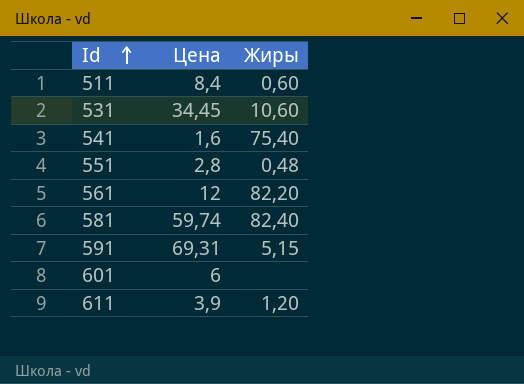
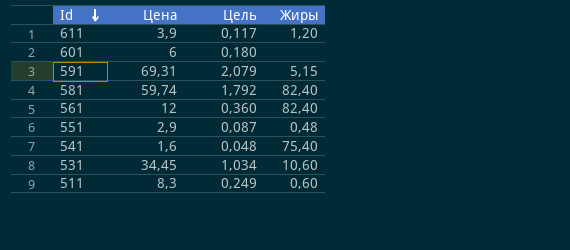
row order: Id ascending -> Id descending
column Цель | formula: none -> [Цена] * 0,03
561 | Жиры: 82,20 -> 82,40
551 | Цена: 2,8 -> 2,9
511 | Цена: 8,4 -> 8,3

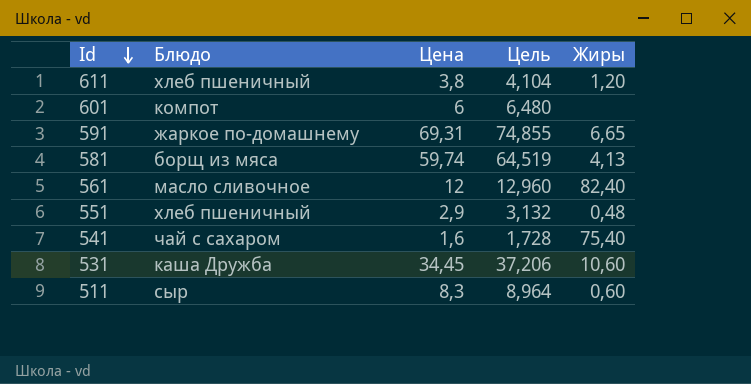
column Блюдо | position: none -> 2
column Цель | formula: [Цена] * 0,03 -> [Цена] * 1,08
611 | Цена: 3,9 -> 3,8
591 | Жиры: 5,15 -> 6,65
581 | Жиры: 82,40 -> 4,13

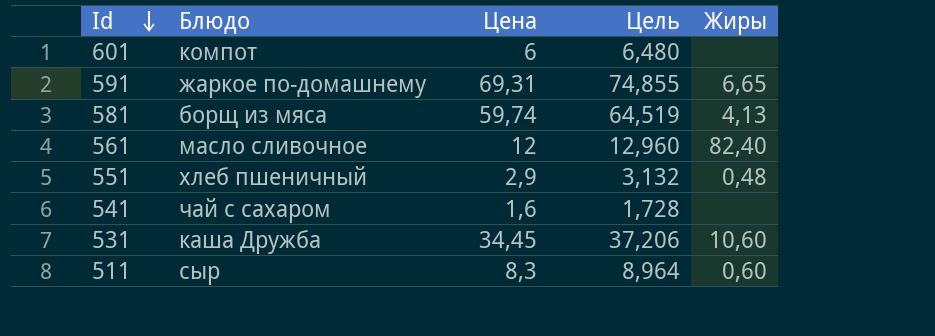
row 611: хлеб пшеничный | 3,8 | 4,104 | 1,20 -> none
541 | Жиры: 75,40 -> none

